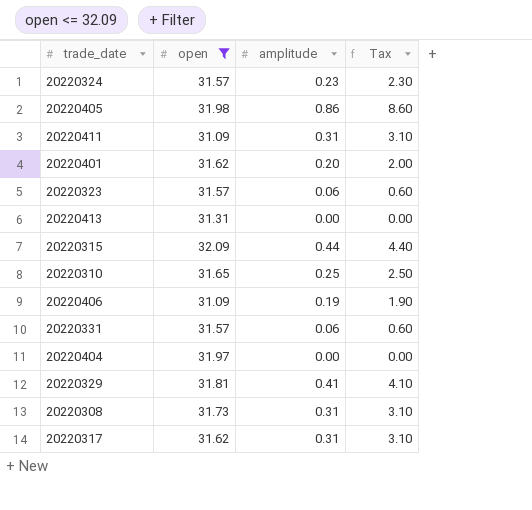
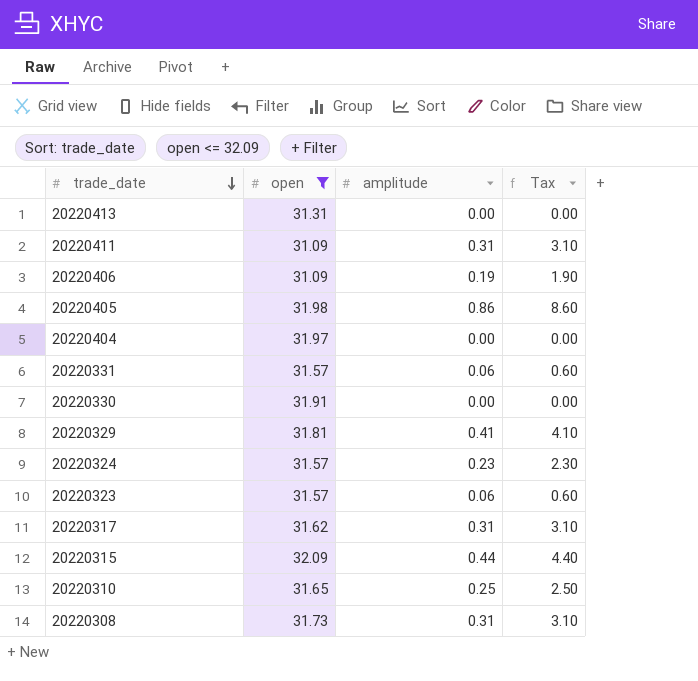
row order: none -> trade_date descending
row 20220401: 31.62 | 0.20 | 2.00 -> none
row 20220330: none -> 31.91 | 0.00 | 0.00

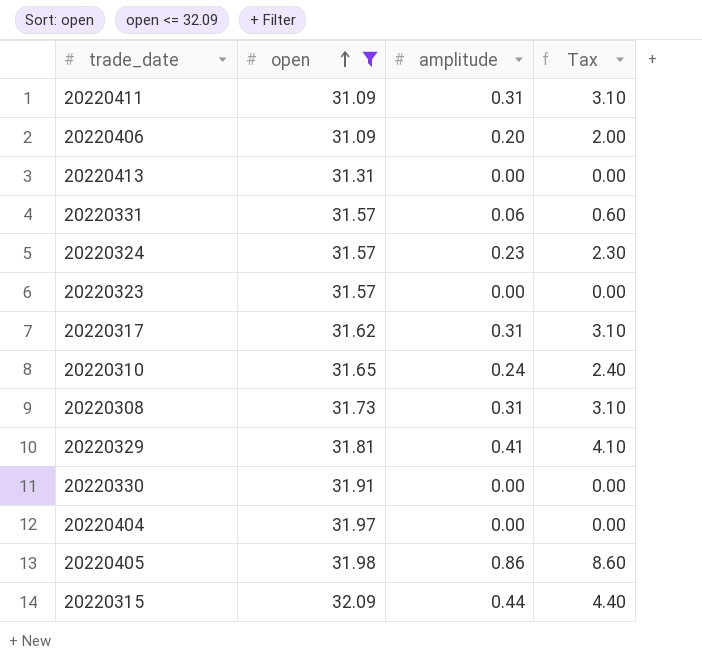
row order: trade_date descending -> open ascending
20220406 | amplitude: 0.19 -> 0.20
20220406 | Tax: 1.90 -> 2.00
20220323 | amplitude: 0.06 -> 0.00
20220323 | Tax: 0.60 -> 0.00
20220310 | amplitude: 0.25 -> 0.24
20220310 | Tax: 2.50 -> 2.40

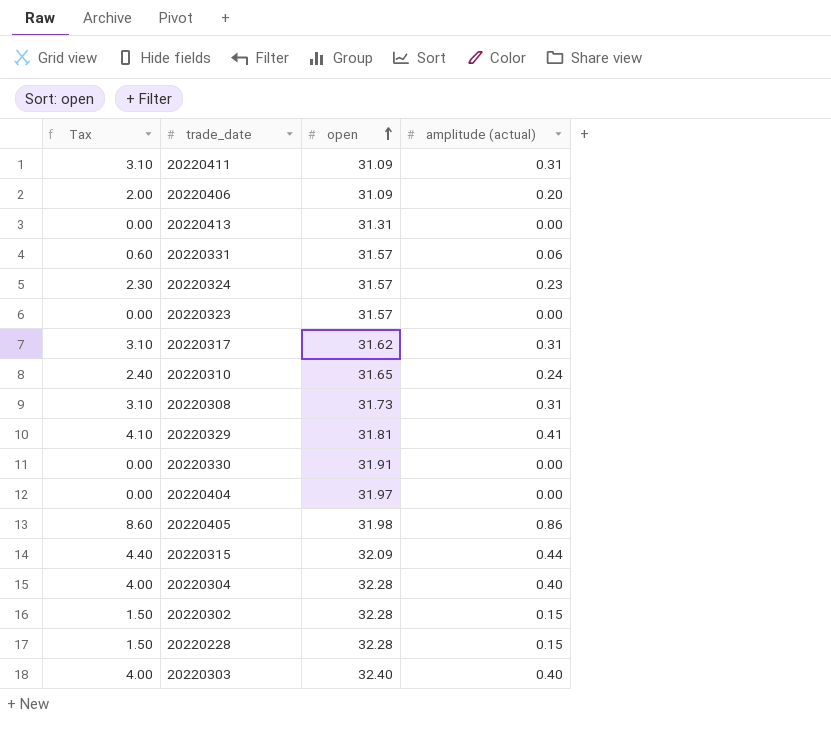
filter: open <= 32.09 -> none
column Tax | position: 4 -> 1
column name: amplitude -> amplitude (actual)

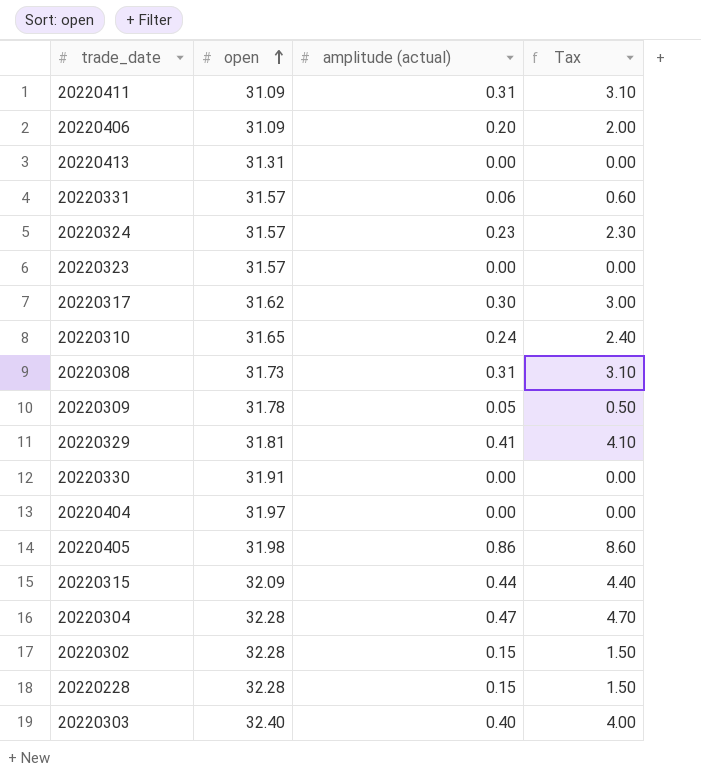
column Tax | position: 1 -> 4
20220317 | amplitude (actual): 0.31 -> 0.30
20220317 | Tax: 3.10 -> 3.00
row 20220309: none -> 31.78 | 0.05 | 0.50
20220304 | amplitude (actual): 0.40 -> 0.47
20220304 | Tax: 4.00 -> 4.70

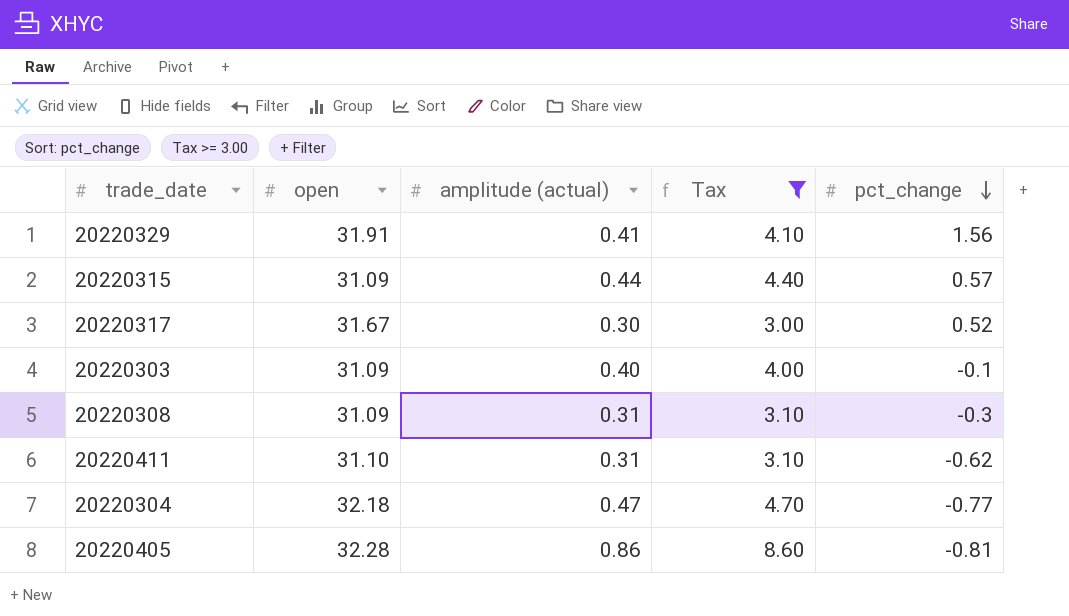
filter: none -> Tax >= 3.00
row order: open ascending -> pct_change descending
column pct_change | position: none -> 5
20220329 | open: 31.81 -> 31.91
20220315 | open: 32.09 -> 31.09
20220317 | open: 31.62 -> 31.67
20220303 | open: 32.40 -> 31.09
20220308 | open: 31.73 -> 31.09
20220411 | open: 31.09 -> 31.10
20220304 | open: 32.28 -> 32.18
20220405 | open: 31.98 -> 32.28

